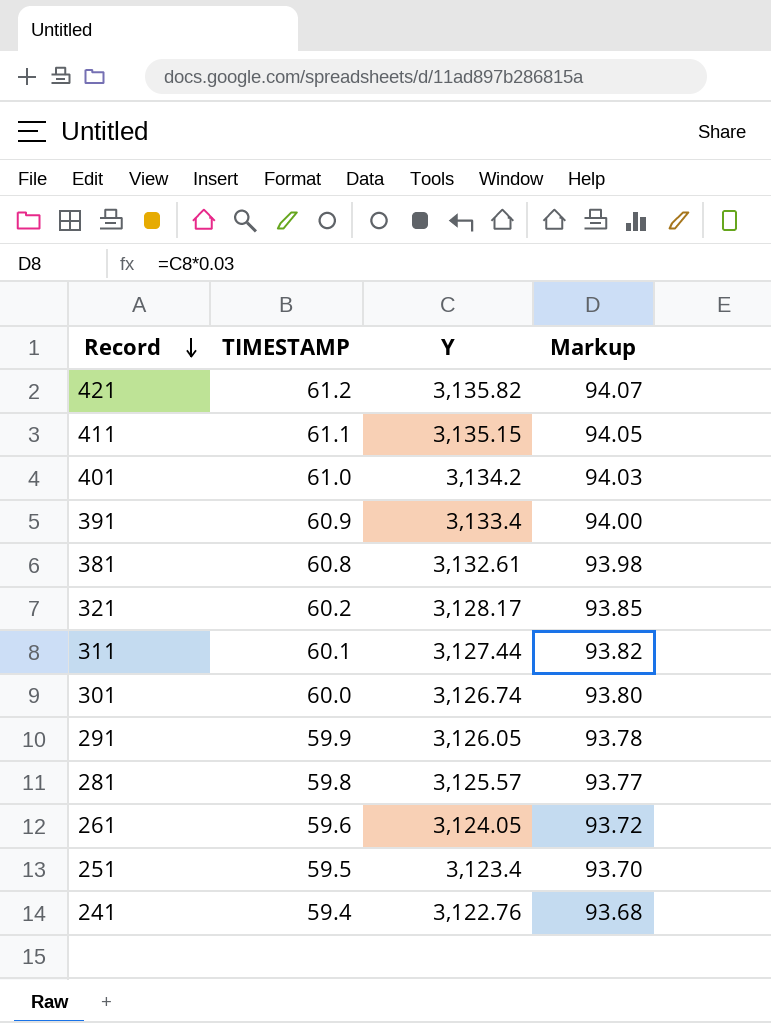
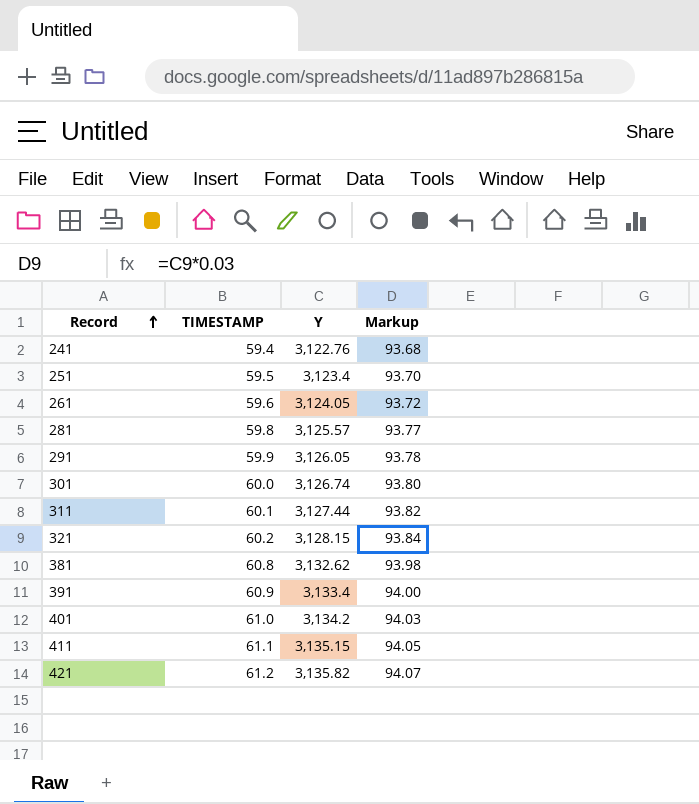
row order: Record descending -> Record ascending
321 | Y: 3,128.17 -> 3,128.15
321 | Markup: 93.85 -> 93.84
381 | Y: 3,132.61 -> 3,132.62

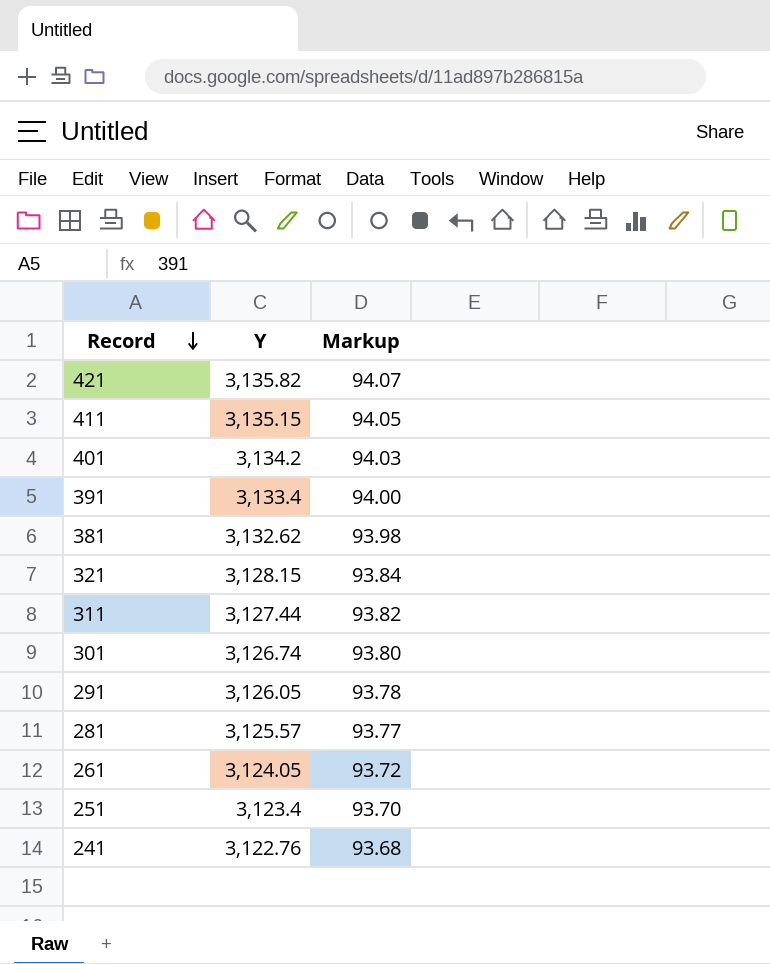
row order: Record ascending -> Record descending
column TIMESTAMP | position: 2 -> none

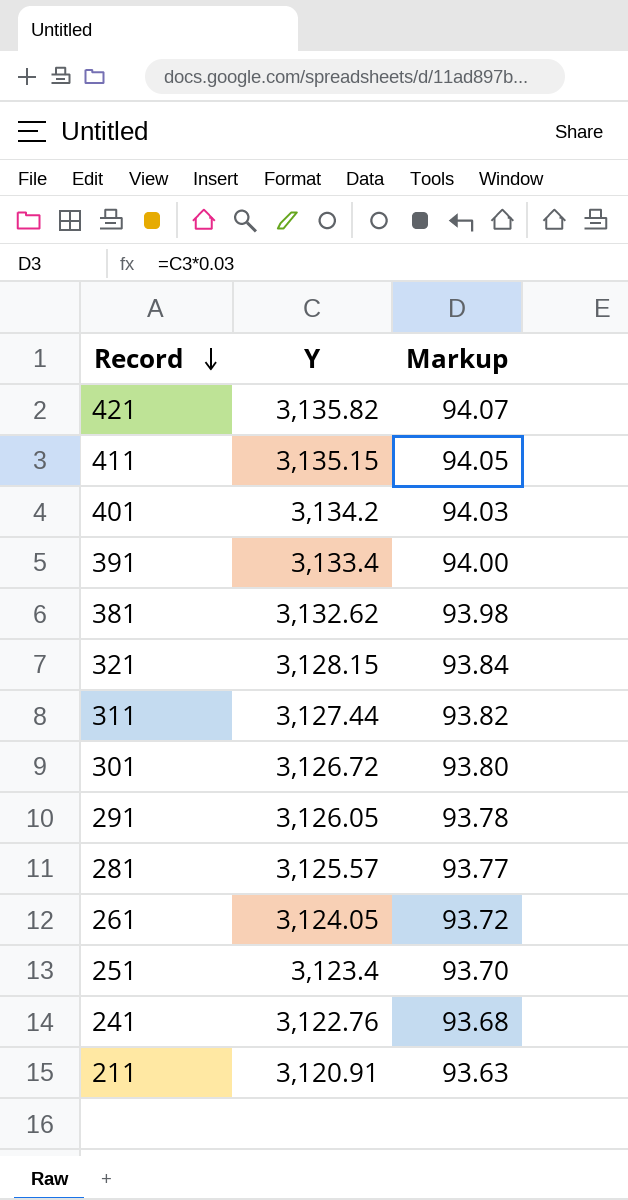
301 | Y: 3,126.74 -> 3,126.72
row 211: none -> 3,120.91 | 93.63

